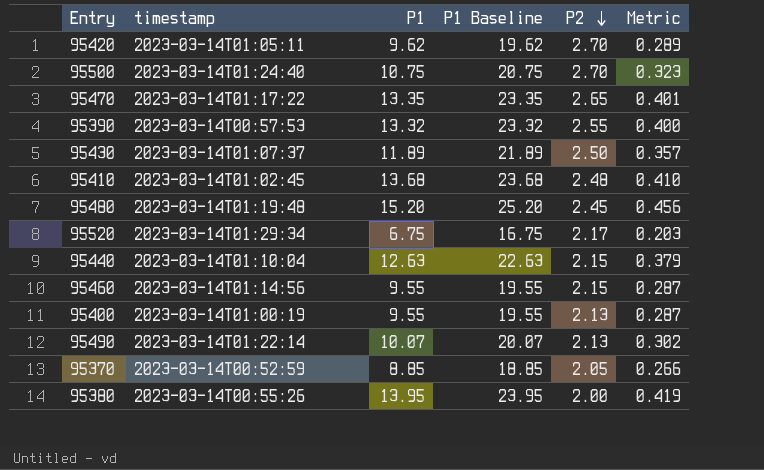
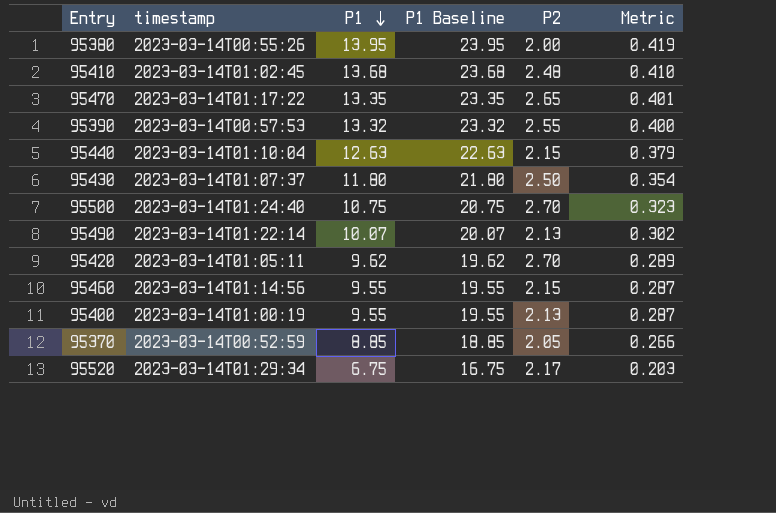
row order: P2 descending -> P1 descending
row 95480: 2023-03-14T01:19:48 | 15.20 | 25.20 | 2.45 | 0.456 -> none
95430 | P1: 11.89 -> 11.80
95430 | P1 Baseline: 21.89 -> 21.80
95430 | Metric: 0.357 -> 0.354

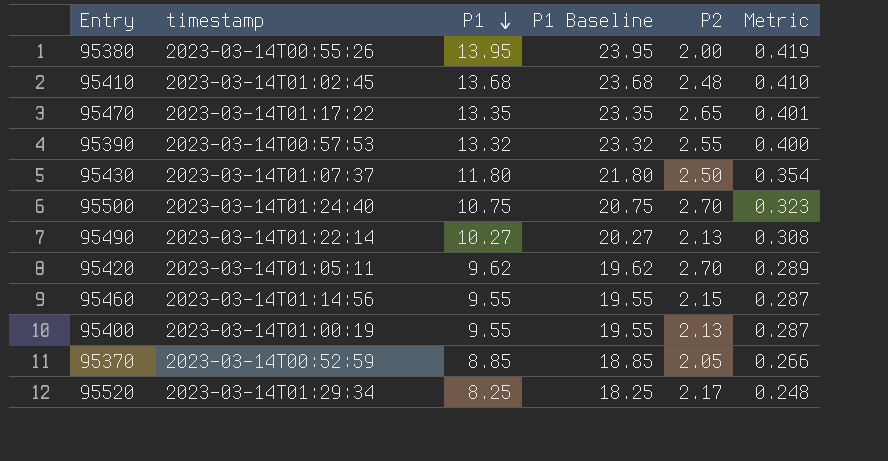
row 95440: 2023-03-14T01:10:04 | 12.63 | 22.63 | 2.15 | 0.379 -> none
95490 | P1: 10.07 -> 10.27
95490 | P1 Baseline: 20.07 -> 20.27
95490 | Metric: 0.302 -> 0.308
95520 | P1: 6.75 -> 8.25
95520 | P1 Baseline: 16.75 -> 18.25
95520 | Metric: 0.203 -> 0.248

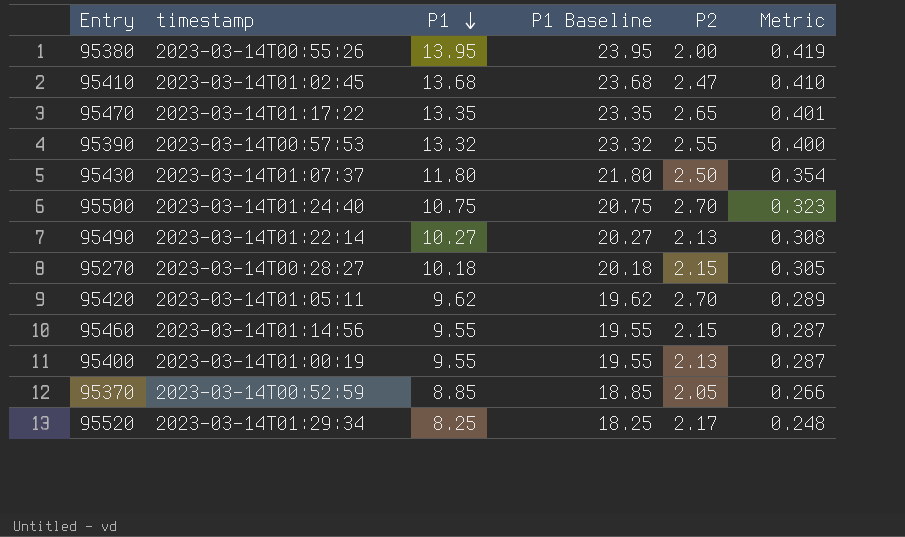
95410 | P2: 2.48 -> 2.47
row 95270: none -> 2023-03-14T00:28:27 | 10.18 | 20.18 | 2.15 | 0.305

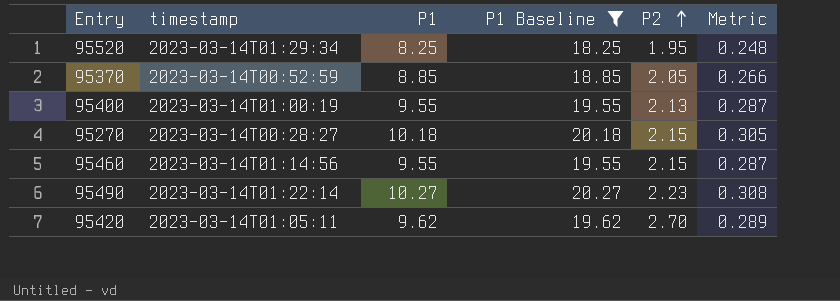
filter: none -> P1 Baseline <= 20.27
row order: P1 descending -> P2 ascending
95520 | P2: 2.17 -> 1.95
95490 | P2: 2.13 -> 2.23

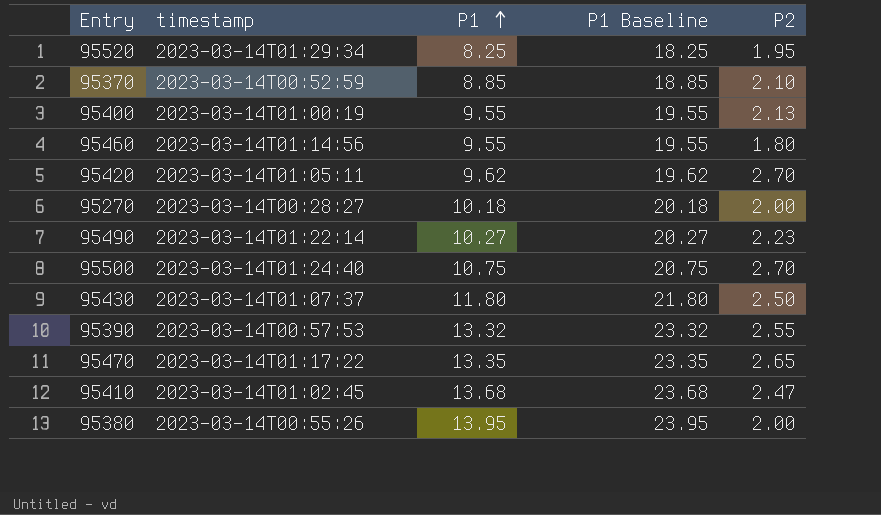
filter: P1 Baseline <= 20.27 -> none
row order: P2 ascending -> P1 ascending
column Metric | formula: [P1] * 0.03 -> none
95370 | P2: 2.05 -> 2.10
95460 | P2: 2.15 -> 1.80
95270 | P2: 2.15 -> 2.00

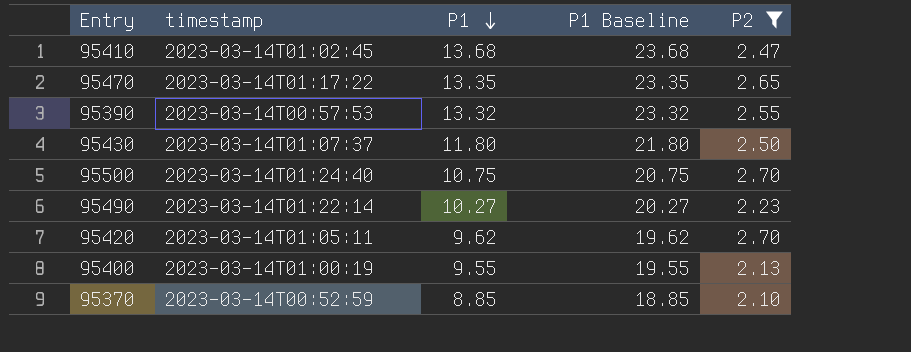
filter: none -> P2 >= 2.10
row order: P1 ascending -> P1 descending

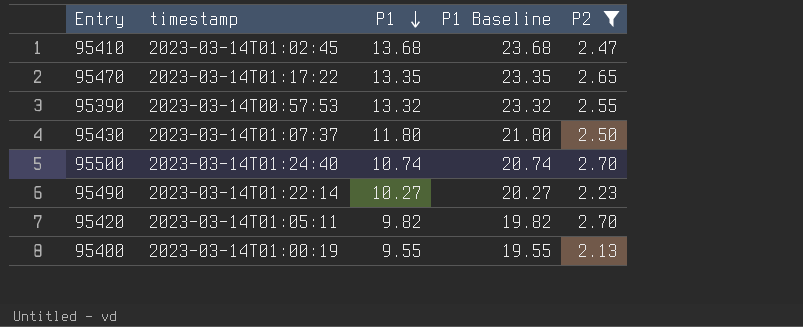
row 95370: 2023-03-14T00:52:59 | 8.85 | 18.85 | 2.10 -> none
95500 | P1: 10.75 -> 10.74
95500 | P1 Baseline: 20.75 -> 20.74
95420 | P1: 9.62 -> 9.82
95420 | P1 Baseline: 19.62 -> 19.82

